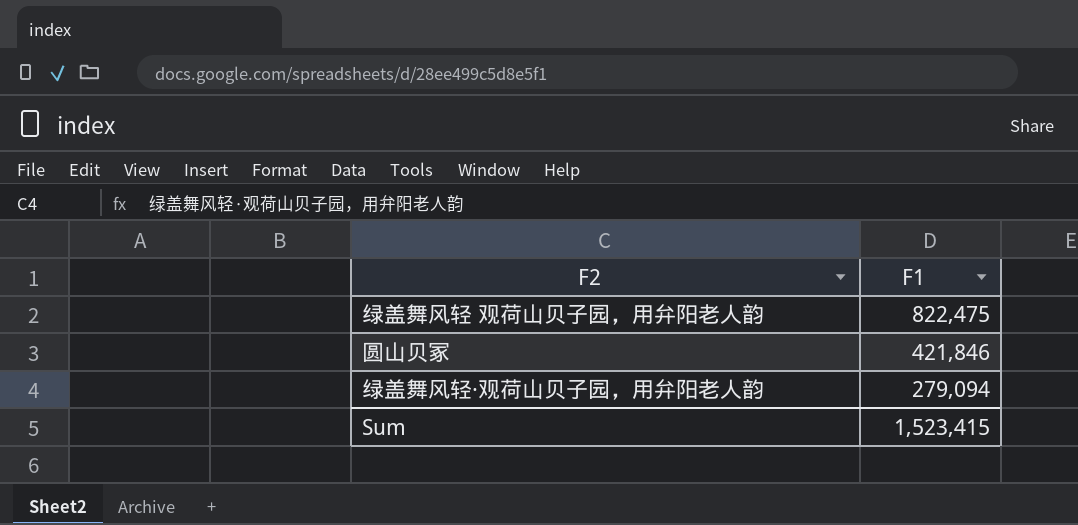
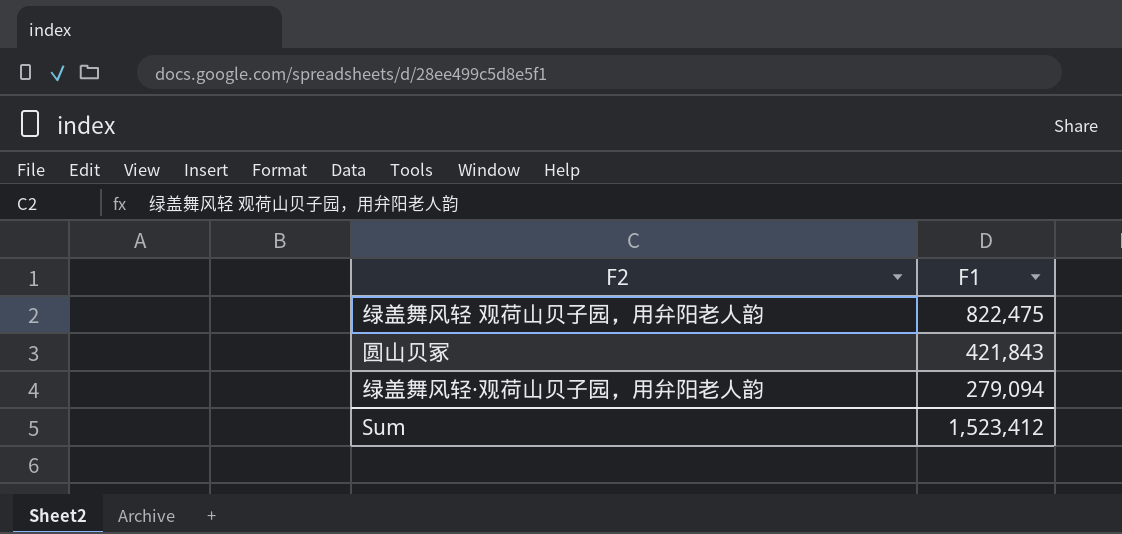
圆山贝冢 | F1: 421,846 -> 421,843
Sum | F1: 1,523,415 -> 1,523,412

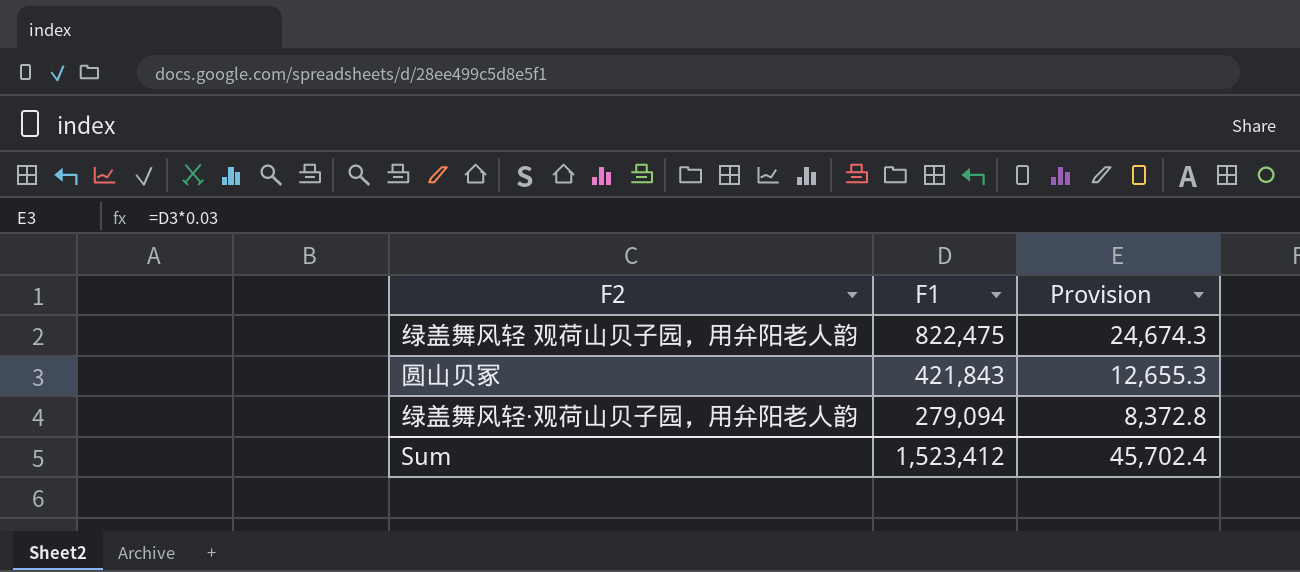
column Provision | formula: none -> [F1] * 0.03

